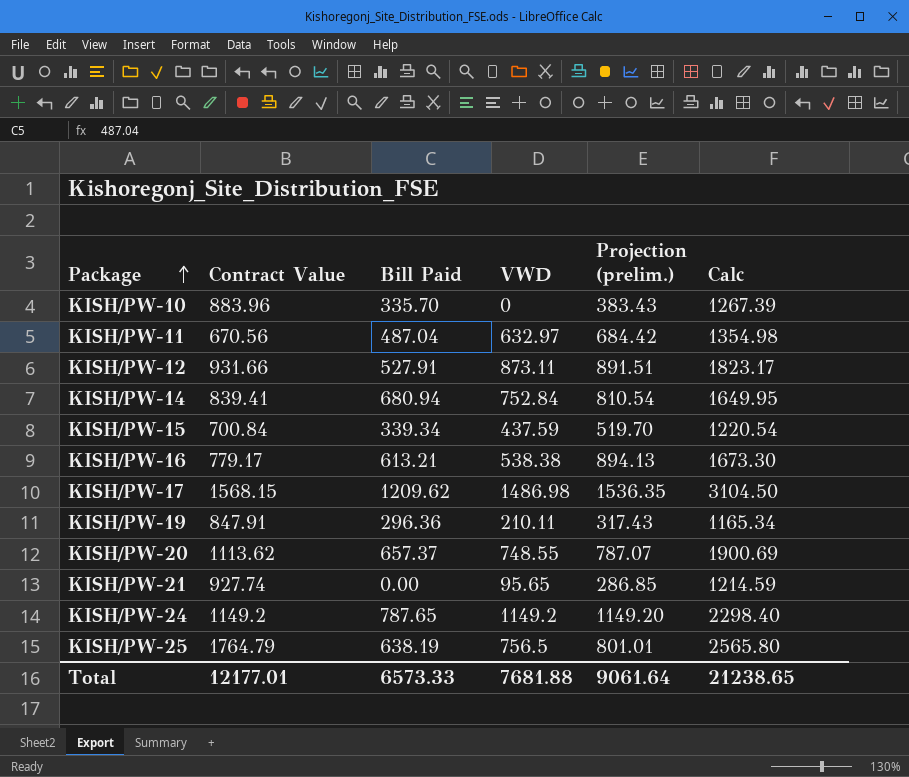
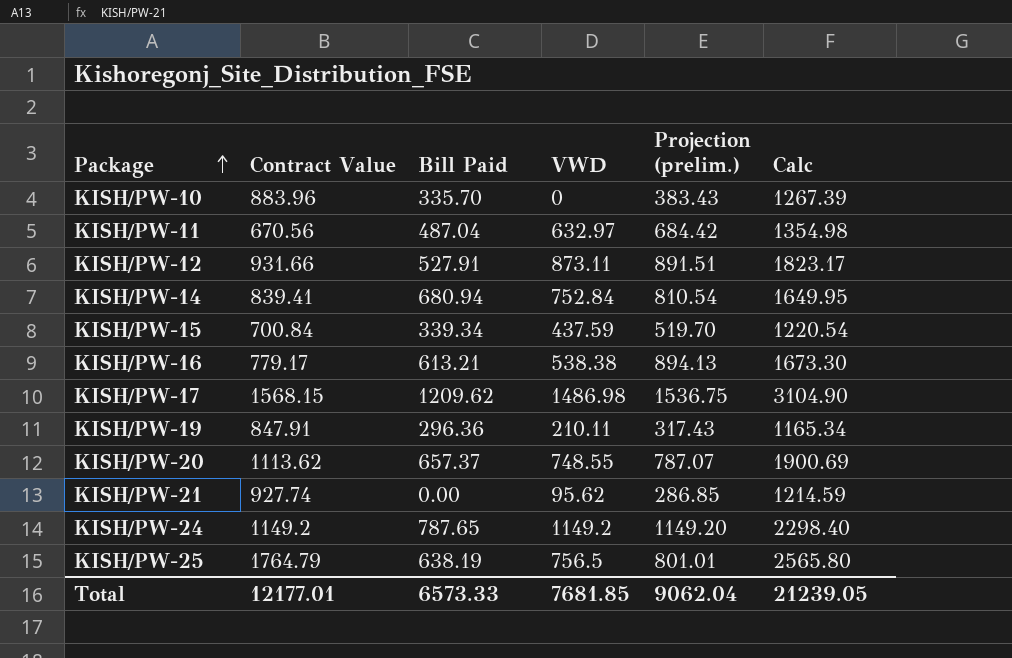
KISH/PW-17 | Projection (prelim.): 1536.35 -> 1536.75
KISH/PW-17 | Calc: 3104.50 -> 3104.90
KISH/PW-21 | VWD: 95.65 -> 95.62
Total | VWD: 7681.88 -> 7681.85
Total | Projection (prelim.): 9061.64 -> 9062.04
Total | Calc: 21238.65 -> 21239.05

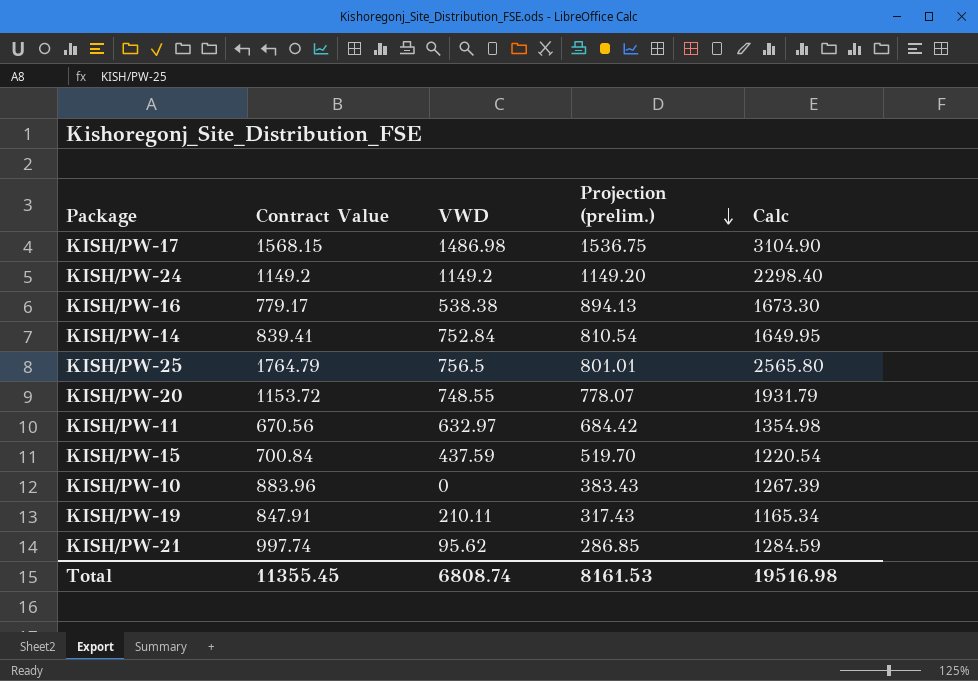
row order: Package ascending -> Projection (prelim.) descending
column Bill Paid | position: 3 -> none
row KISH/PW-12: 931.66 | 527.91 | 873.11 | 891.51 | 1823.17 -> none
KISH/PW-20 | Contract Value: 1113.62 -> 1153.72
KISH/PW-20 | Projection (prelim.): 787.07 -> 778.07
KISH/PW-20 | Calc: 1900.69 -> 1931.79
KISH/PW-21 | Contract Value: 927.74 -> 997.74
KISH/PW-21 | Calc: 1214.59 -> 1284.59
Total | Contract Value: 12177.01 -> 11355.45
Total | VWD: 7681.85 -> 6808.74
Total | Projection (prelim.): 9062.04 -> 8161.53
Total | Calc: 21239.05 -> 19516.98

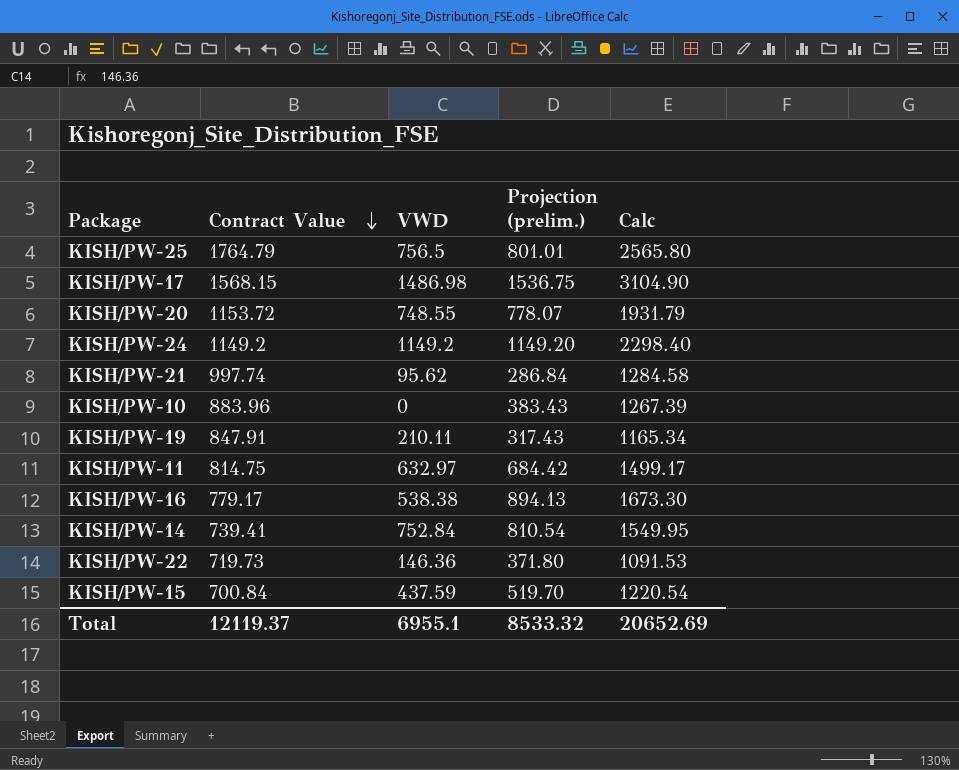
row order: Projection (prelim.) descending -> Contract Value descending
KISH/PW-21 | Projection (prelim.): 286.85 -> 286.84
KISH/PW-21 | Calc: 1284.59 -> 1284.58
KISH/PW-11 | Contract Value: 670.56 -> 814.75
KISH/PW-11 | Calc: 1354.98 -> 1499.17
KISH/PW-14 | Contract Value: 839.41 -> 739.41
KISH/PW-14 | Calc: 1649.95 -> 1549.95
row KISH/PW-22: none -> 719.73 | 146.36 | 371.80 | 1091.53
Total | Contract Value: 11355.45 -> 12119.37
Total | VWD: 6808.74 -> 6955.1
Total | Projection (prelim.): 8161.53 -> 8533.32
Total | Calc: 19516.98 -> 20652.69

